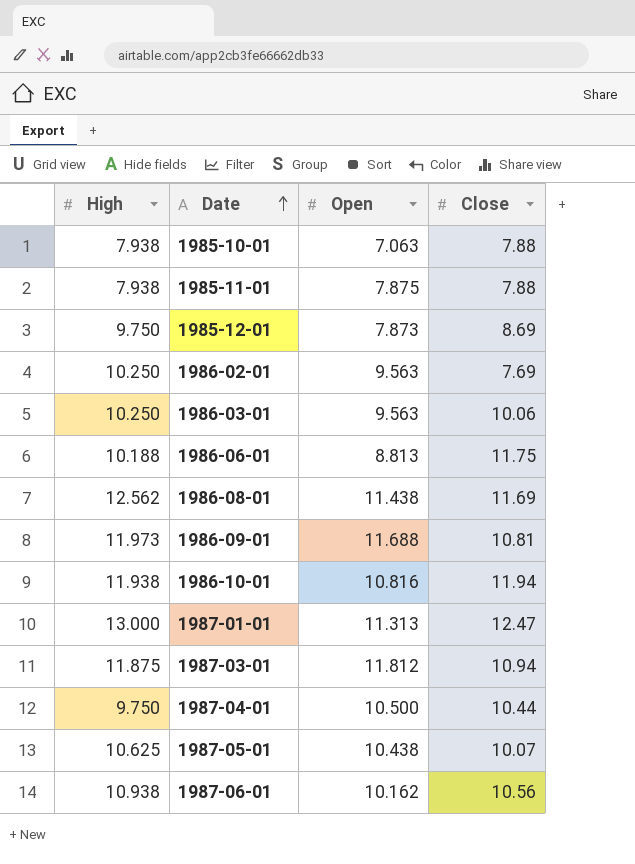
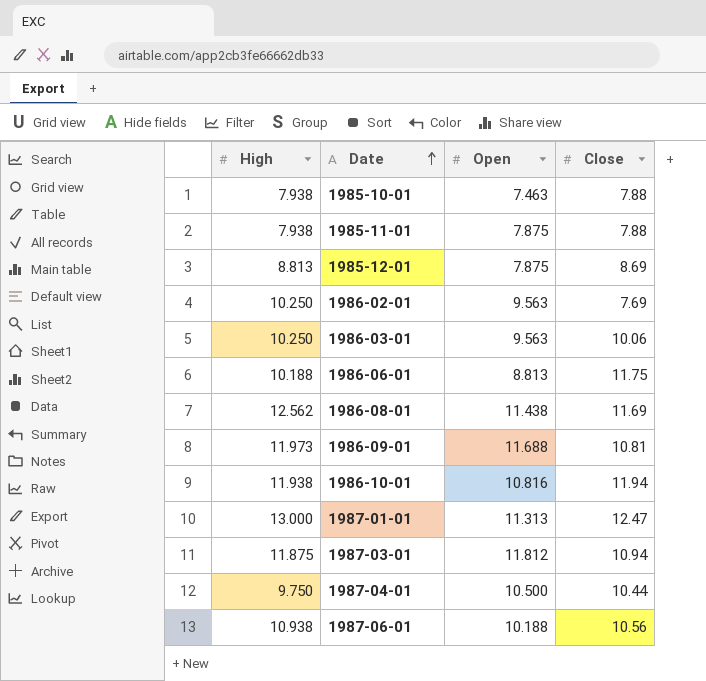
row 1987-05-01: 10.625 | 10.438 | 10.07 -> none
1985-10-01 | Open: 7.063 -> 7.463
1985-12-01 | High: 9.750 -> 8.813
1985-12-01 | Open: 7.873 -> 7.875
1987-06-01 | Open: 10.162 -> 10.188

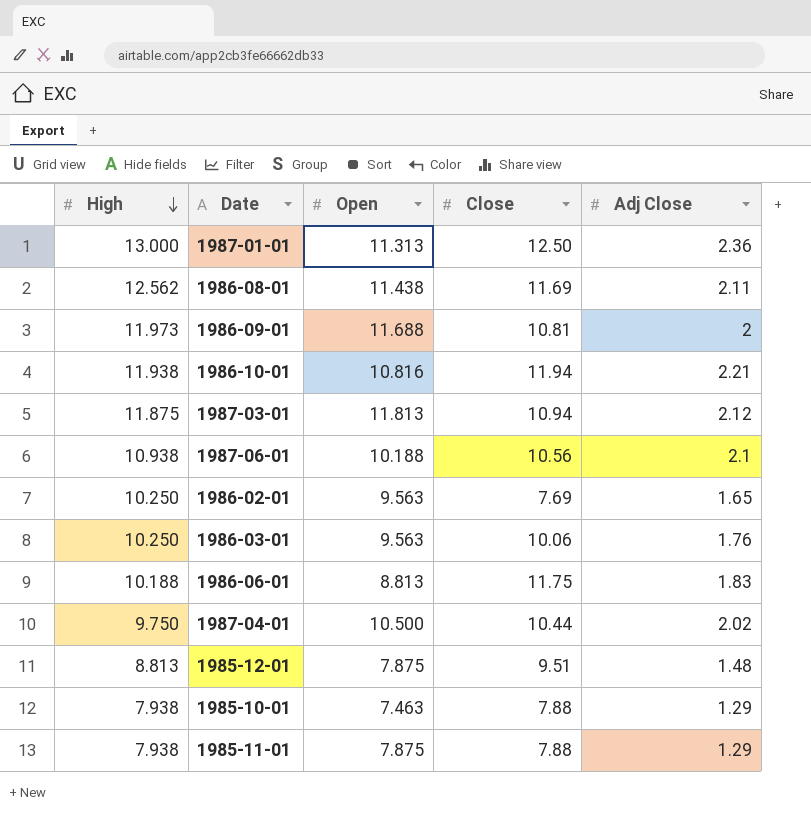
row order: Date ascending -> High descending
column Adj Close | position: none -> 5
1987-01-01 | Close: 12.47 -> 12.50
1987-03-01 | Open: 11.812 -> 11.813
1985-12-01 | Close: 8.69 -> 9.51

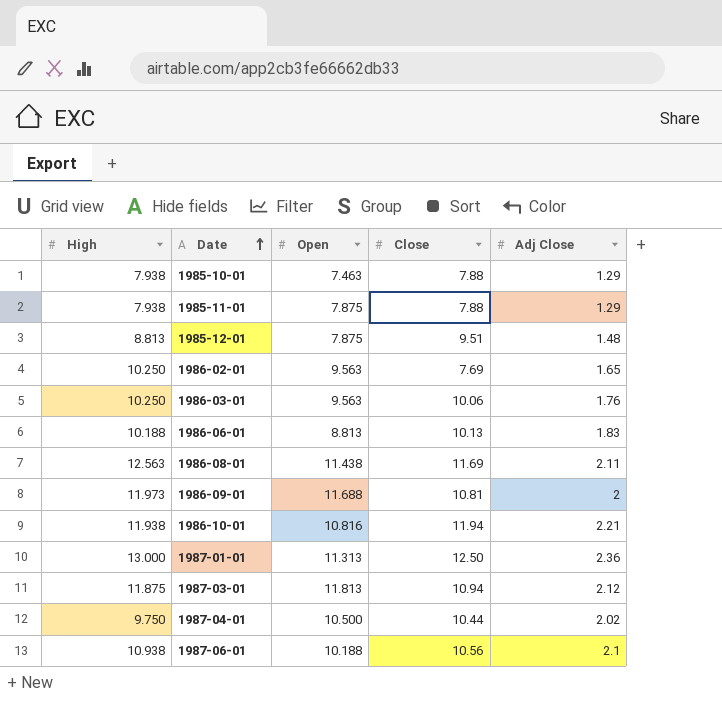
row order: High descending -> Date ascending
1986-06-01 | Close: 11.75 -> 10.13
1986-08-01 | High: 12.562 -> 12.563

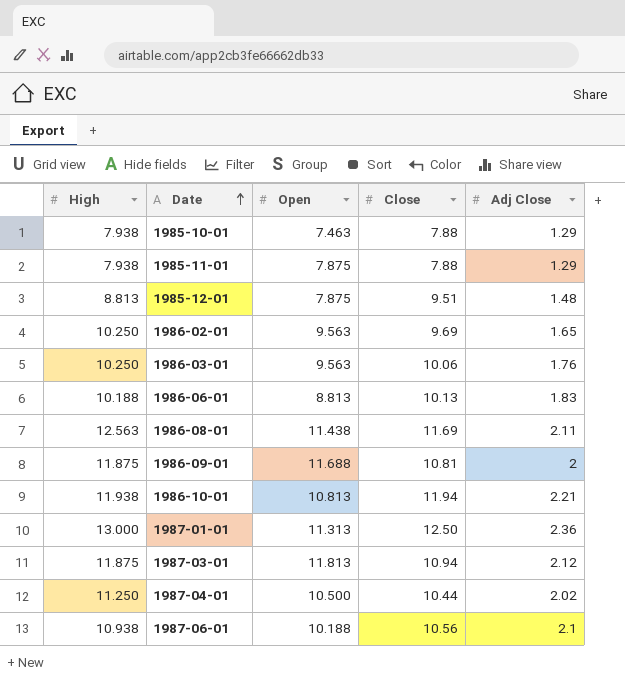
1986-02-01 | Close: 7.69 -> 9.69
1986-09-01 | High: 11.973 -> 11.875
1986-10-01 | Open: 10.816 -> 10.813
1987-04-01 | High: 9.750 -> 11.250

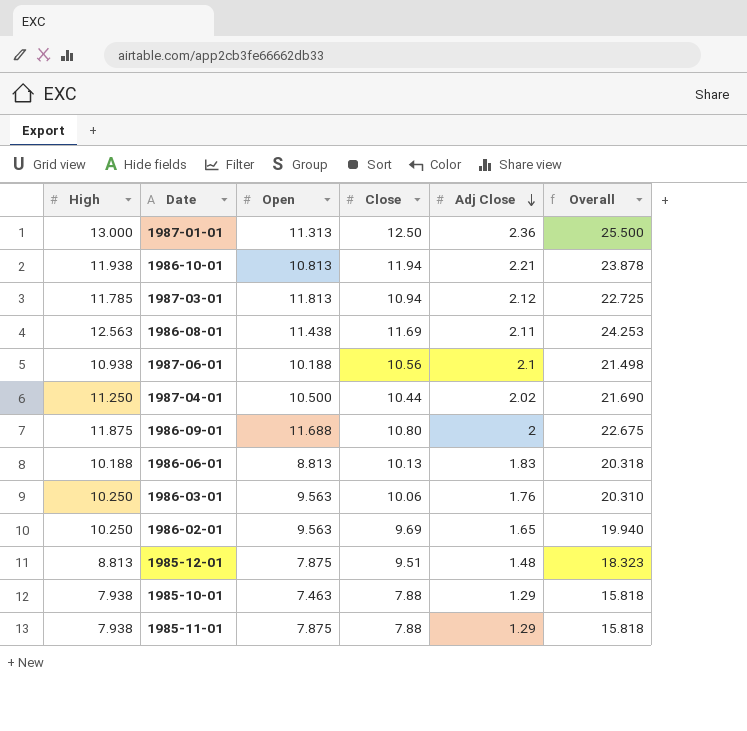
row order: Date ascending -> Adj Close descending
column Overall | formula: none -> [High] + [Close]
1987-03-01 | High: 11.875 -> 11.785
1986-09-01 | Close: 10.81 -> 10.80

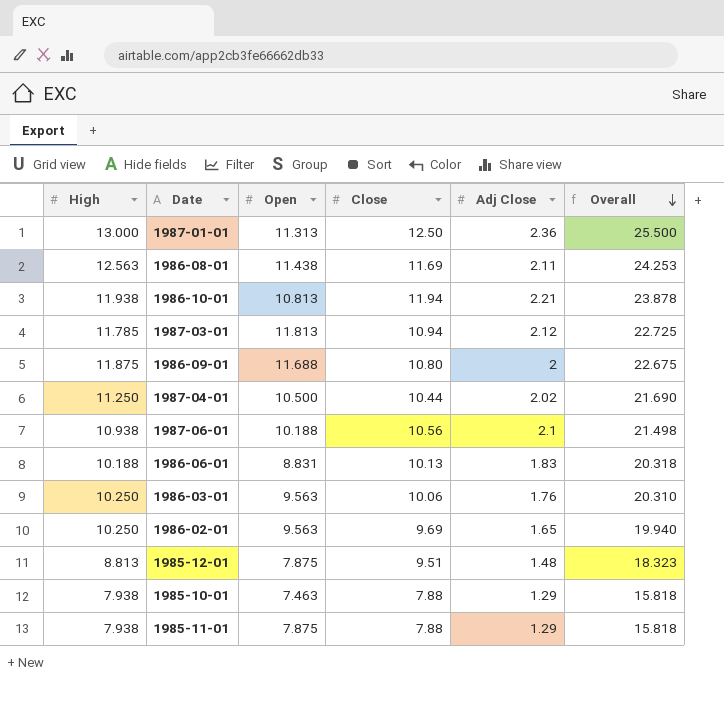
row order: Adj Close descending -> Overall descending
1986-06-01 | Open: 8.813 -> 8.831

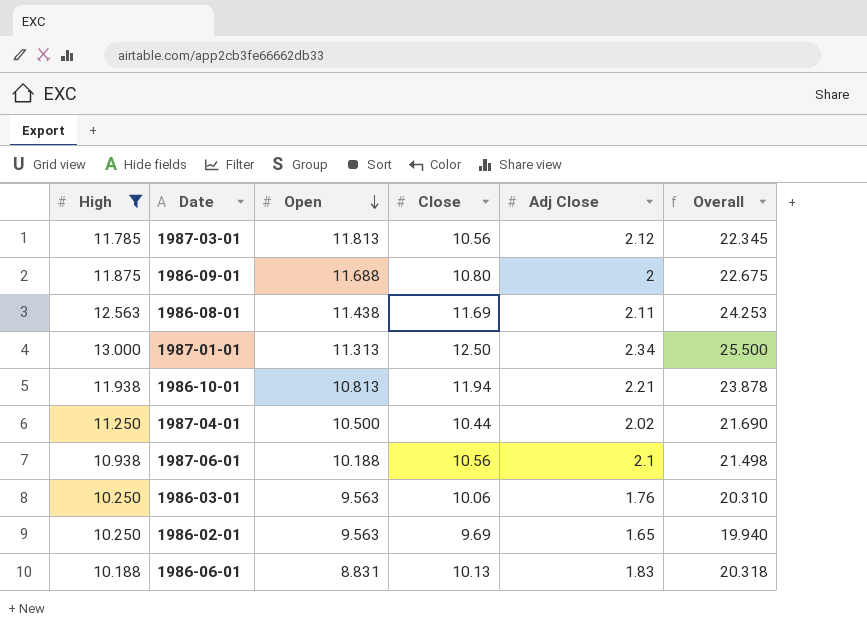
filter: none -> High >= 10.188
row order: Overall descending -> Open descending
1987-03-01 | Close: 10.94 -> 10.56
1987-03-01 | Overall: 22.725 -> 22.345
1987-01-01 | Adj Close: 2.36 -> 2.34

